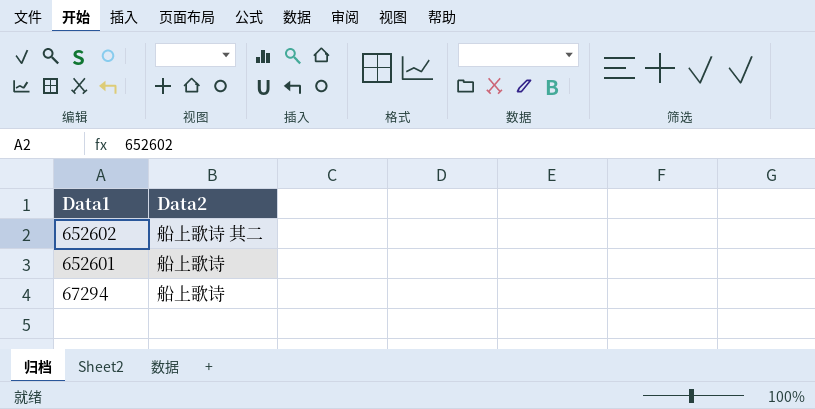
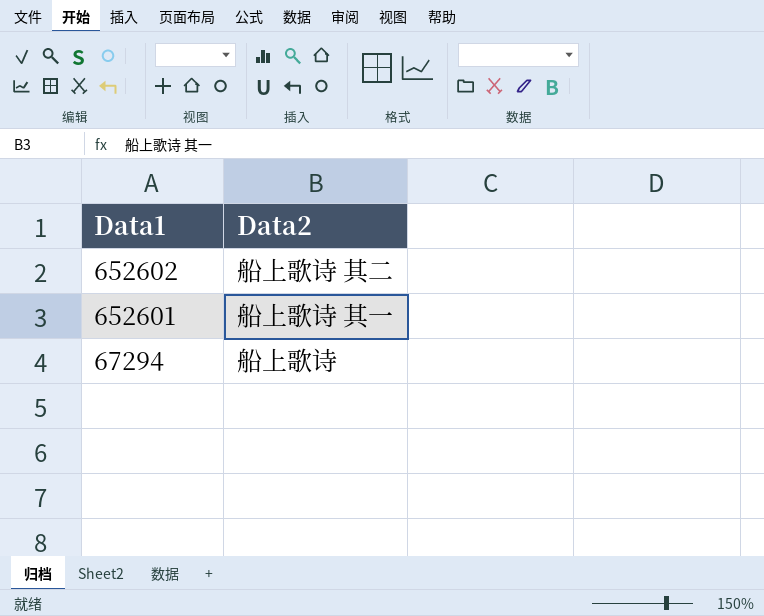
652601 | Data2: 船上歌诗 -> 船上歌诗 其一

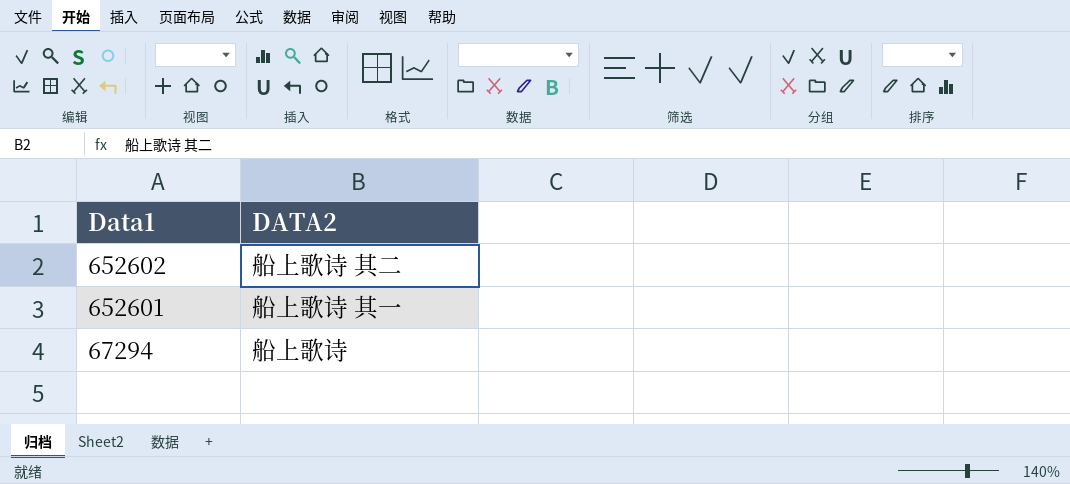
column name: Data2 -> DATA2

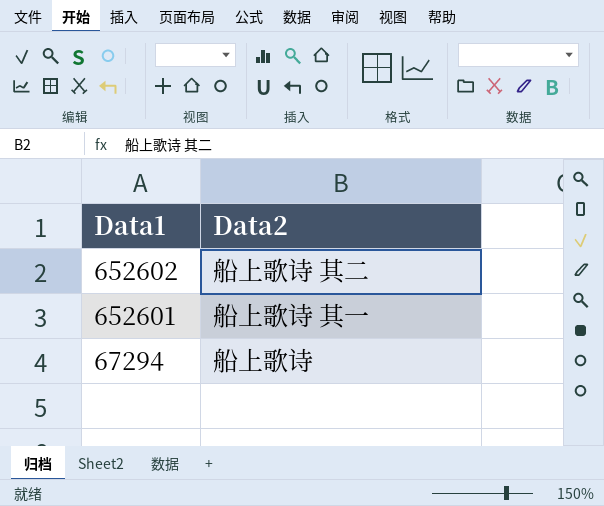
column name: DATA2 -> Data2

